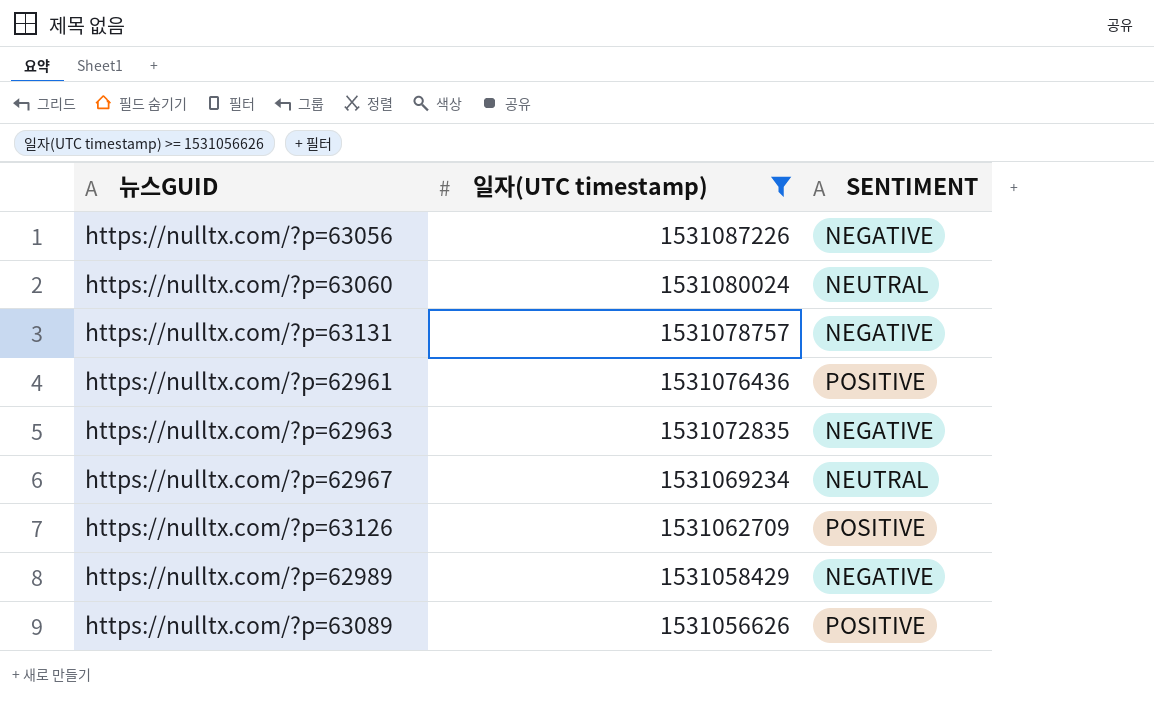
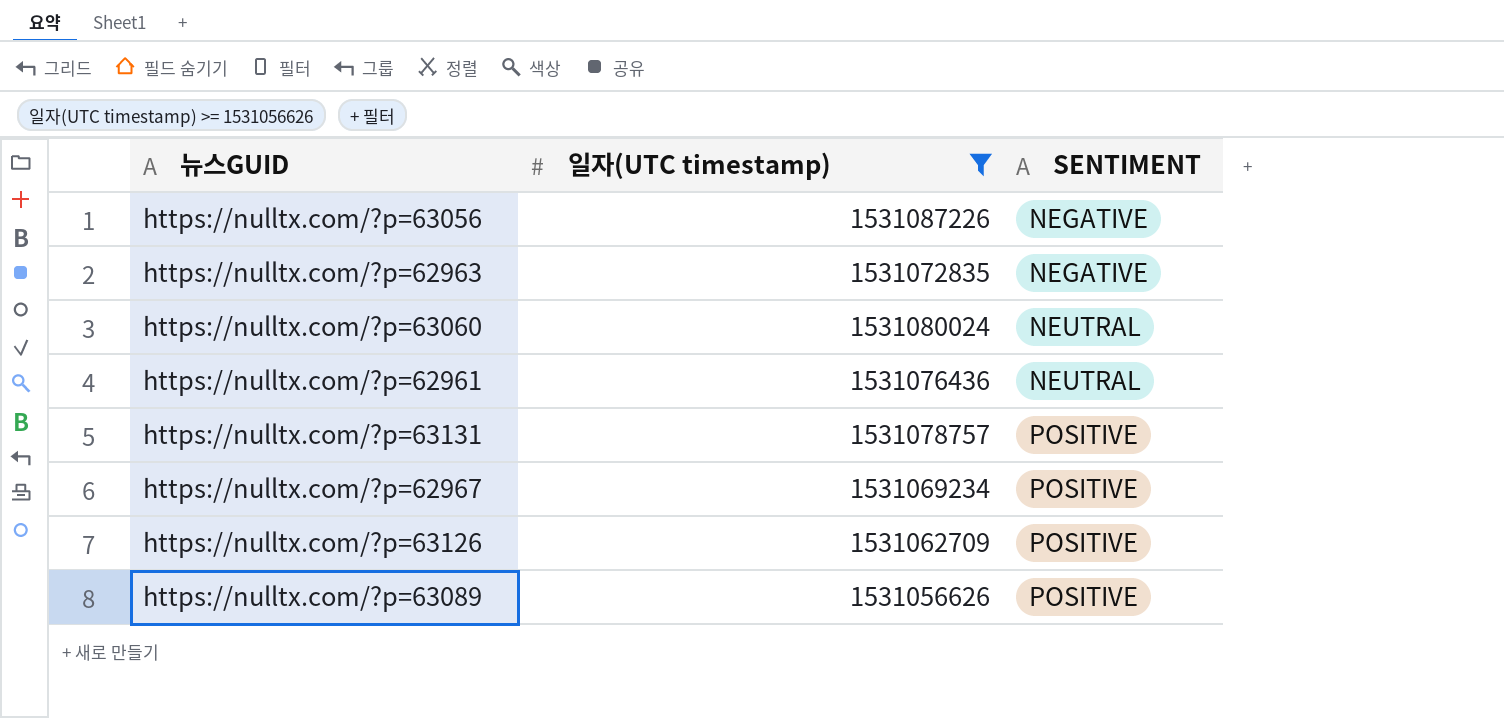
row order: 일자(UTC timestamp) descending -> SENTIMENT ascending
row https://nulltx.com/?p=62989: 1531058429 | NEGATIVE -> none
https://nulltx.com/?p=62961 | SENTIMENT: POSITIVE -> NEUTRAL
https://nulltx.com/?p=63131 | SENTIMENT: NEGATIVE -> POSITIVE
https://nulltx.com/?p=62967 | SENTIMENT: NEUTRAL -> POSITIVE

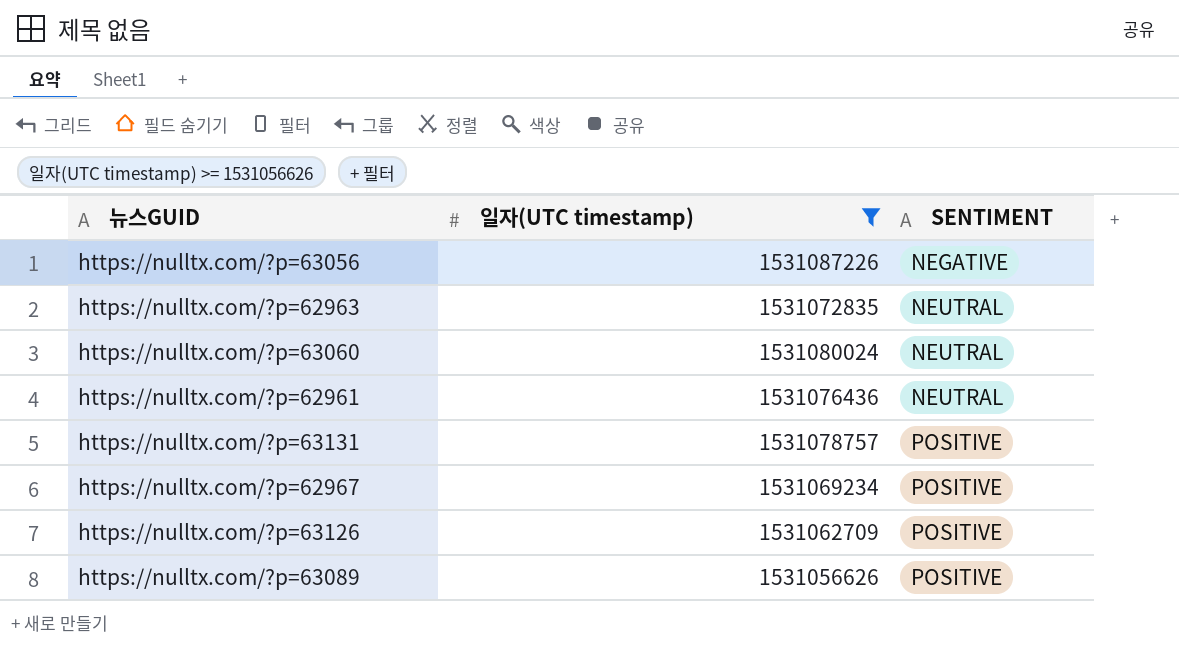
https://nulltx.com/?p=62963 | SENTIMENT: NEGATIVE -> NEUTRAL

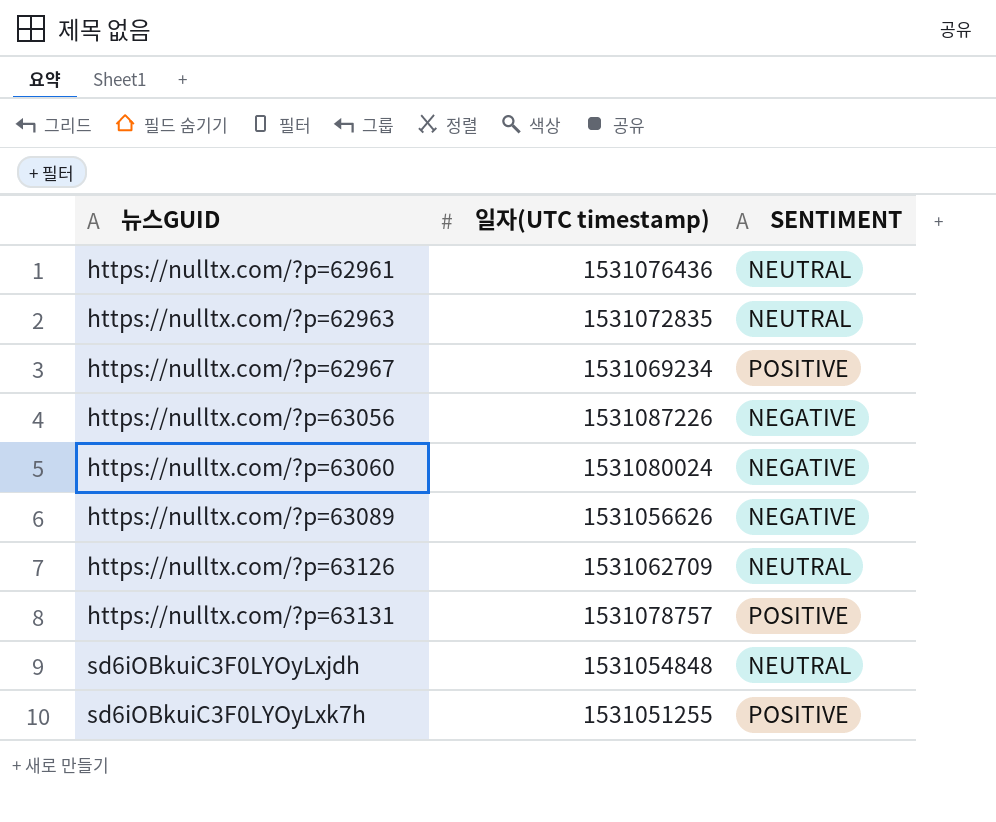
filter: 일자(UTC timestamp) >= 1531056626 -> none
row order: SENTIMENT ascending -> 뉴스GUID ascending
https://nulltx.com/?p=63060 | SENTIMENT: NEUTRAL -> NEGATIVE
https://nulltx.com/?p=63089 | SENTIMENT: POSITIVE -> NEGATIVE
https://nulltx.com/?p=63126 | SENTIMENT: POSITIVE -> NEUTRAL

